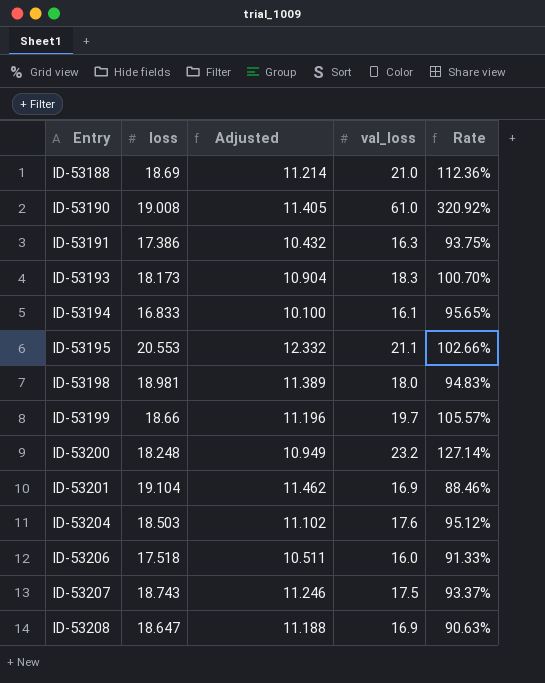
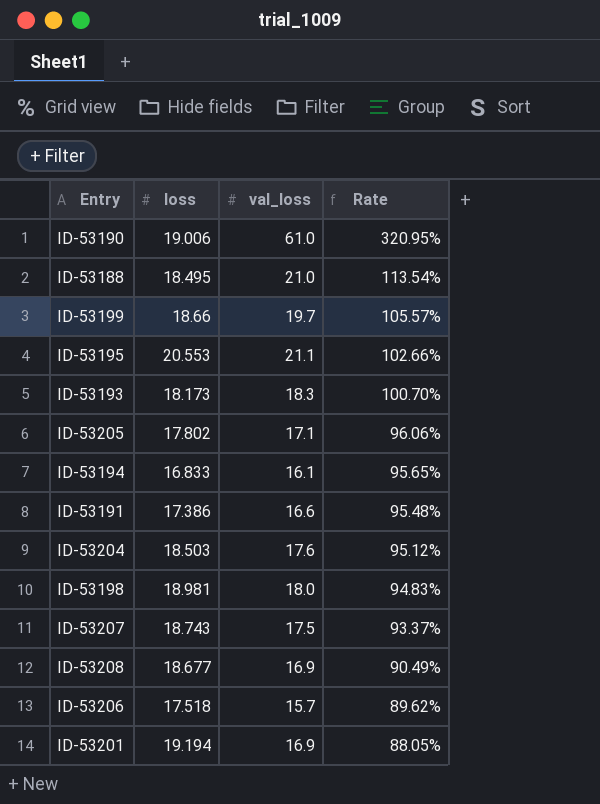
row order: Entry ascending -> Rate descending
column Adjusted | formula: [loss] * 0.6 -> none
row ID-53200: 18.248 | 10.949 | 23.2 | 127.14% -> none
ID-53190 | loss: 19.008 -> 19.006
ID-53190 | Rate: 320.92% -> 320.95%
ID-53188 | loss: 18.69 -> 18.495
ID-53188 | Rate: 112.36% -> 113.54%
row ID-53205: none -> 17.802 | 17.1 | 96.06%
ID-53191 | val_loss: 16.3 -> 16.6
ID-53191 | Rate: 93.75% -> 95.48%
ID-53208 | loss: 18.647 -> 18.677
ID-53208 | Rate: 90.63% -> 90.49%
ID-53206 | val_loss: 16.0 -> 15.7
ID-53206 | Rate: 91.33% -> 89.62%
ID-53201 | loss: 19.104 -> 19.194
ID-53201 | Rate: 88.46% -> 88.05%

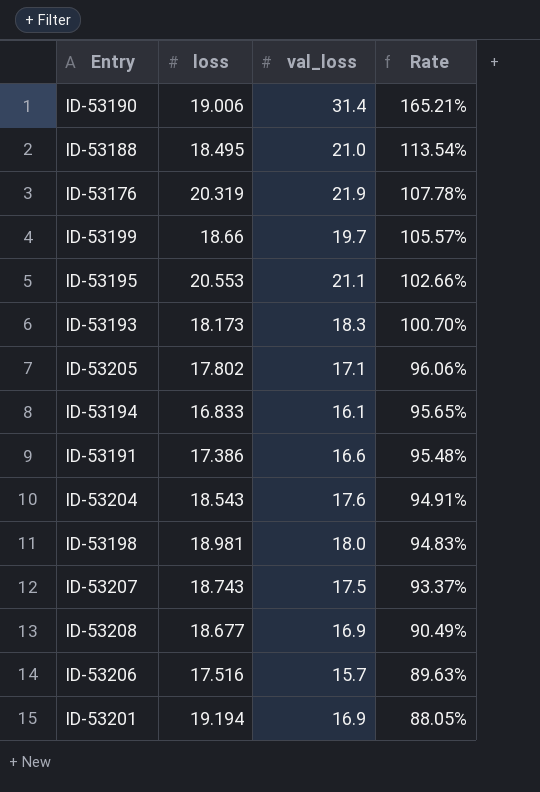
ID-53190 | val_loss: 61.0 -> 31.4
ID-53190 | Rate: 320.95% -> 165.21%
row ID-53176: none -> 20.319 | 21.9 | 107.78%
ID-53204 | loss: 18.503 -> 18.543
ID-53204 | Rate: 95.12% -> 94.91%
ID-53206 | loss: 17.518 -> 17.516
ID-53206 | Rate: 89.62% -> 89.63%

